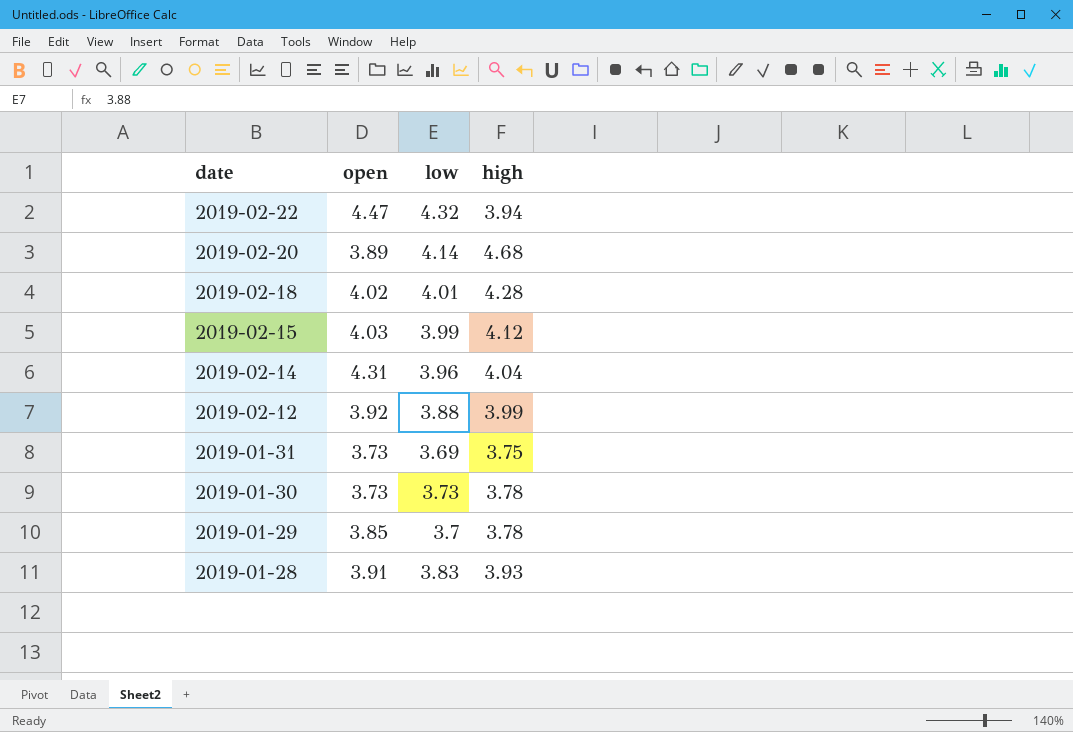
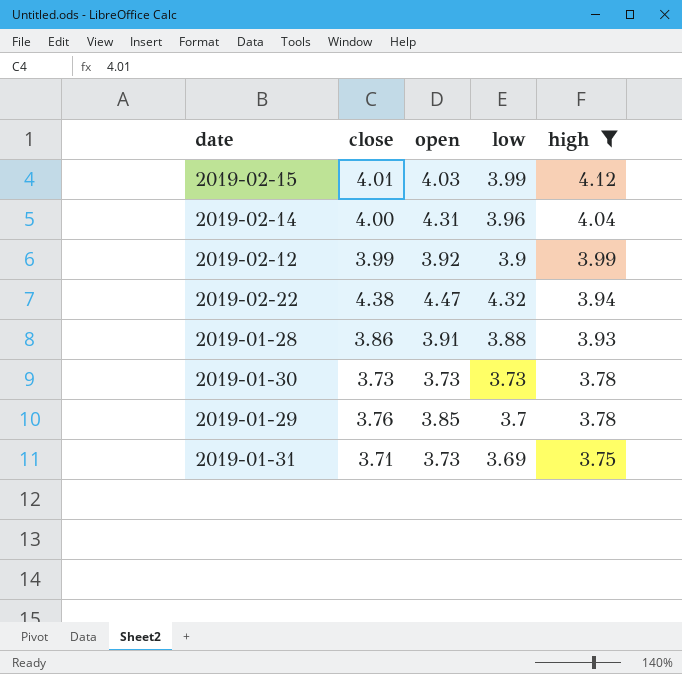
filter: none -> high <= 4.12
row order: date descending -> high descending
column close | position: none -> 2
2019-02-12 | low: 3.88 -> 3.9
2019-01-28 | low: 3.83 -> 3.88

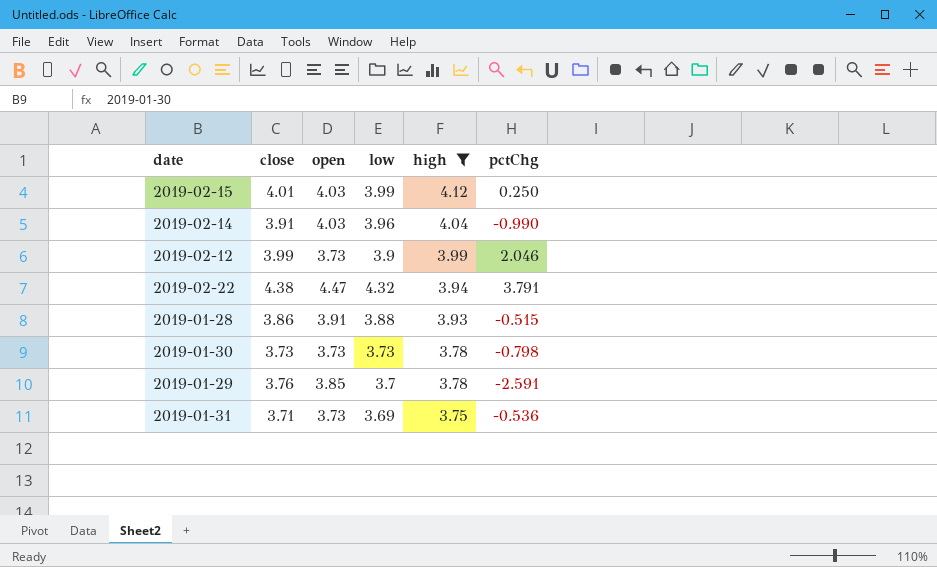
column pctChg | position: none -> 6
2019-02-14 | close: 4.00 -> 3.91
2019-02-14 | open: 4.31 -> 4.03
2019-02-12 | open: 3.92 -> 3.73

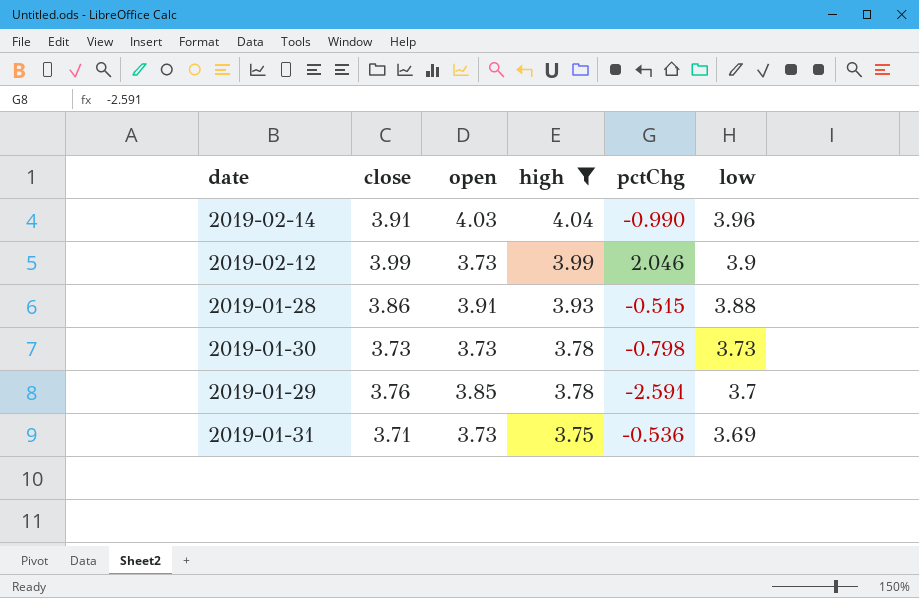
column low | position: 4 -> 6
row 2019-02-15: 4.01 | 4.03 | 3.99 | 4.12 | 0.250 -> none
row 2019-02-22: 4.38 | 4.47 | 4.32 | 3.94 | 3.791 -> none

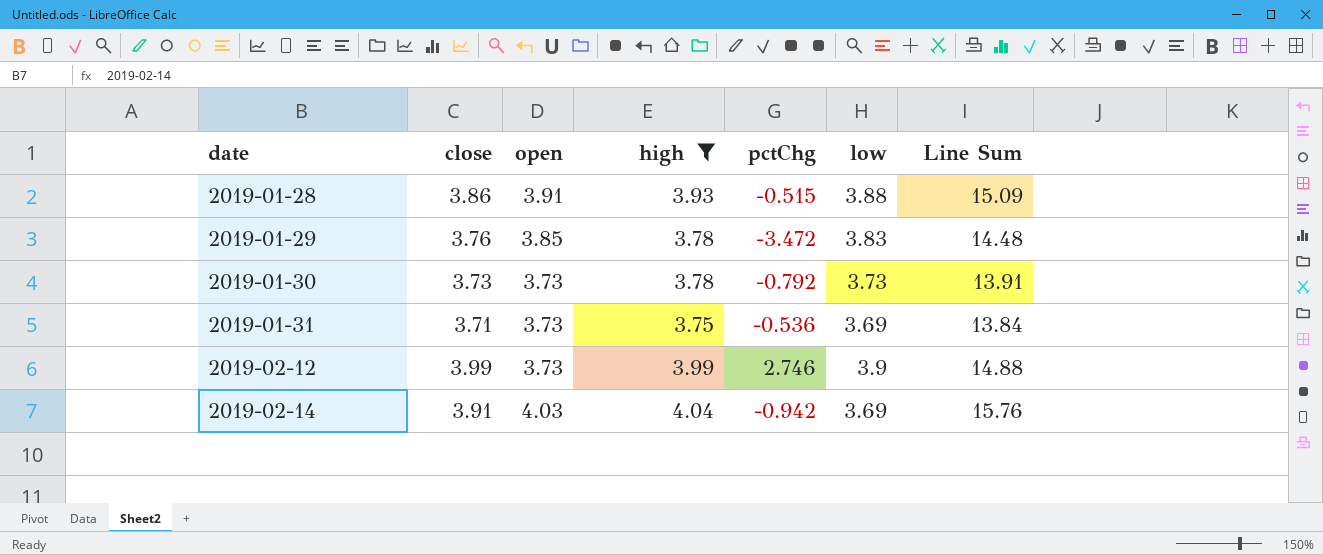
row order: high descending -> date ascending
column Line Sum | formula: none -> [close] * [open]
2019-01-29 | pctChg: -2.591 -> -3.472
2019-01-29 | low: 3.7 -> 3.83
2019-01-30 | pctChg: -0.798 -> -0.792
2019-02-12 | pctChg: 2.046 -> 2.746
2019-02-14 | pctChg: -0.990 -> -0.942
2019-02-14 | low: 3.96 -> 3.69

